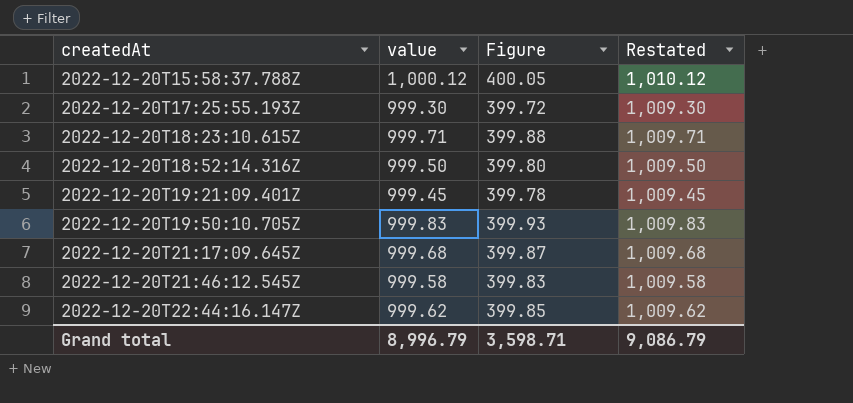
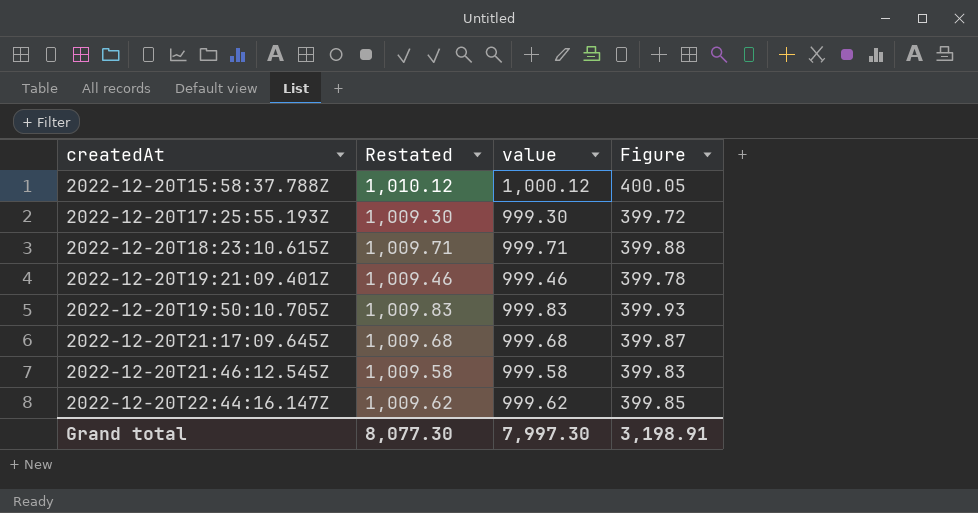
column Restated | position: 4 -> 2
row 2022-12-20T18:52:14.316Z: 999.50 | 399.80 | 1,009.50 -> none
2022-12-20T19:21:09.401Z | Restated: 1,009.45 -> 1,009.46
2022-12-20T19:21:09.401Z | value: 999.45 -> 999.46
Grand total | Restated: 9,086.79 -> 8,077.30
Grand total | value: 8,996.79 -> 7,997.30
Grand total | Figure: 3,598.71 -> 3,198.91

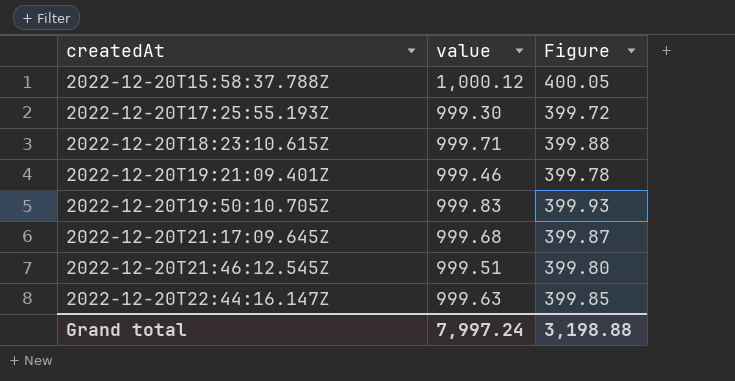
column Restated | formula: [value] + 10 -> none
2022-12-20T21:46:12.545Z | value: 999.58 -> 999.51
2022-12-20T21:46:12.545Z | Figure: 399.83 -> 399.80
2022-12-20T22:44:16.147Z | value: 999.62 -> 999.63
Grand total | value: 7,997.30 -> 7,997.24
Grand total | Figure: 3,198.91 -> 3,198.88

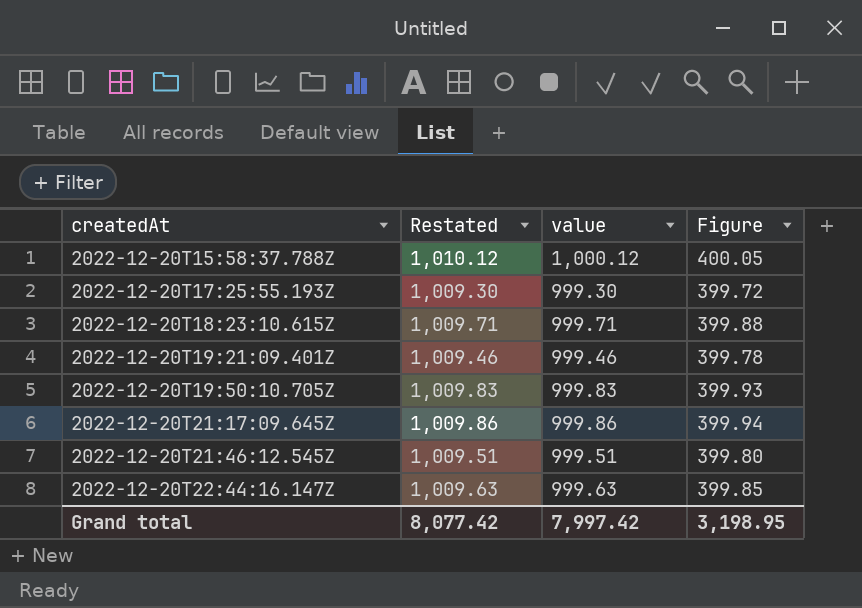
column Restated | formula: none -> [value] + 10
2022-12-20T21:17:09.645Z | value: 999.68 -> 999.86
2022-12-20T21:17:09.645Z | Figure: 399.87 -> 399.94
Grand total | value: 7,997.24 -> 7,997.42
Grand total | Figure: 3,198.88 -> 3,198.95

